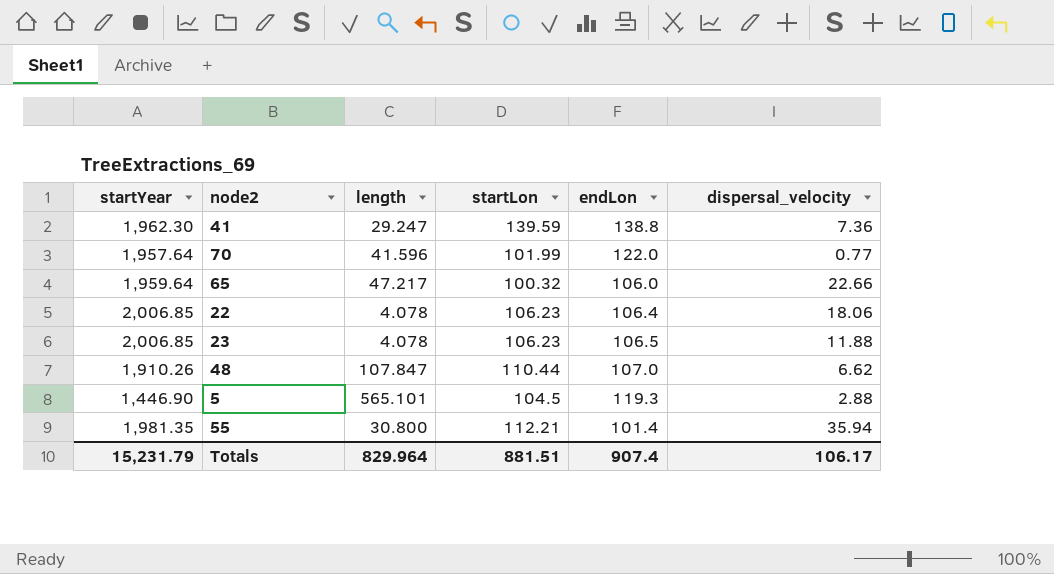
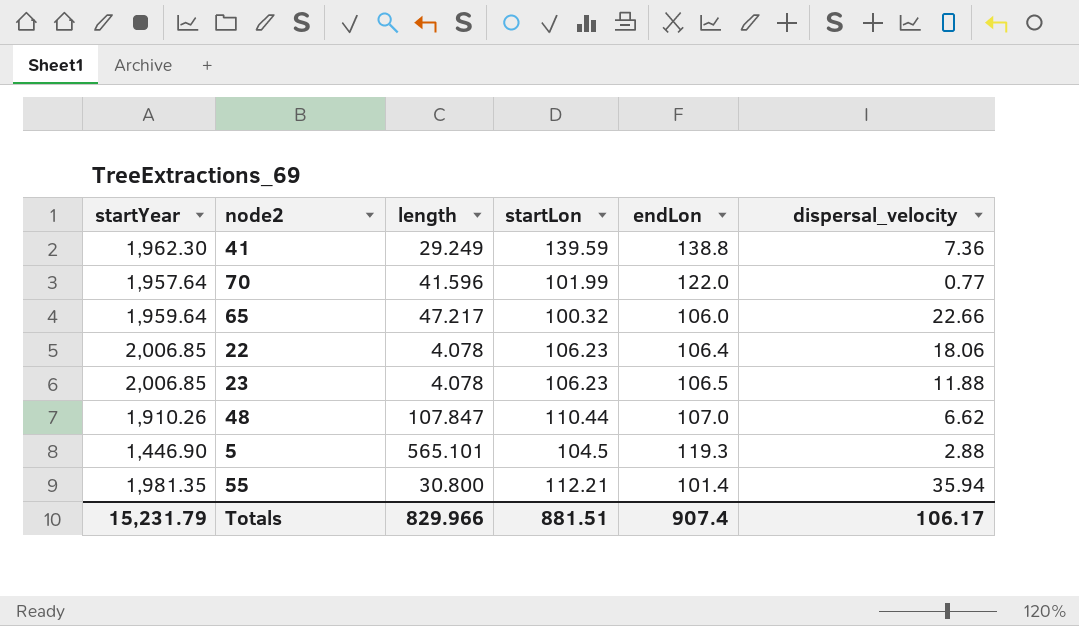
41 | length: 29.247 -> 29.249
Totals | length: 829.964 -> 829.966

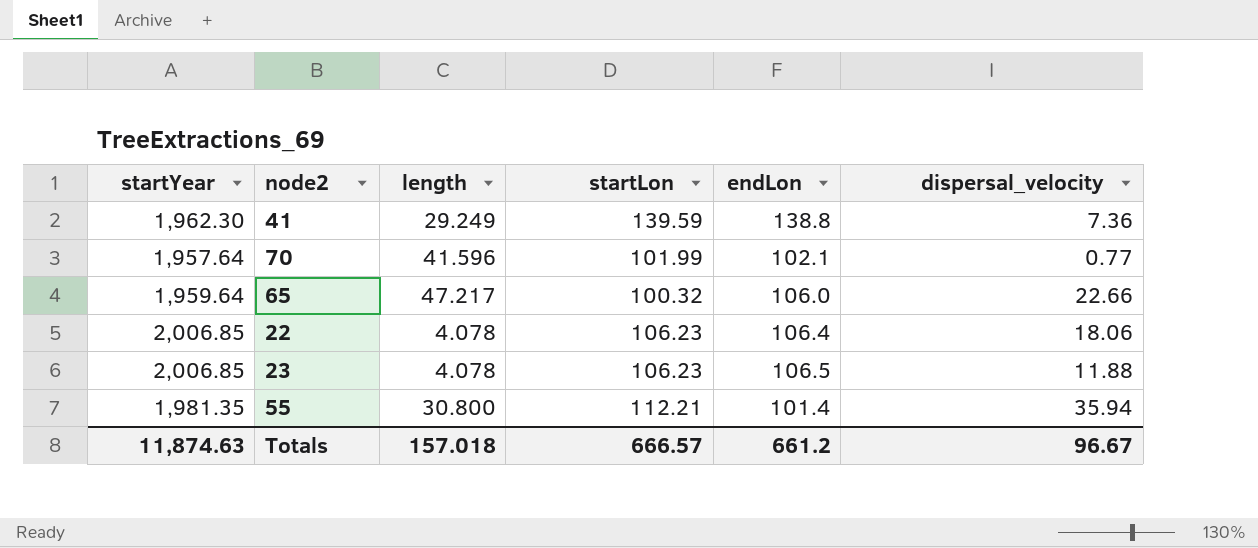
row 48: 1,910.26 | 107.847 | 110.44 | 107.0 | 6.62 -> none
row 5: 1,446.90 | 565.101 | 104.5 | 119.3 | 2.88 -> none
70 | endLon: 122.0 -> 102.1
Totals | startYear: 15,231.79 -> 11,874.63
Totals | length: 829.966 -> 157.018
Totals | startLon: 881.51 -> 666.57
Totals | endLon: 907.4 -> 661.2
Totals | dispersal_velocity: 106.17 -> 96.67

